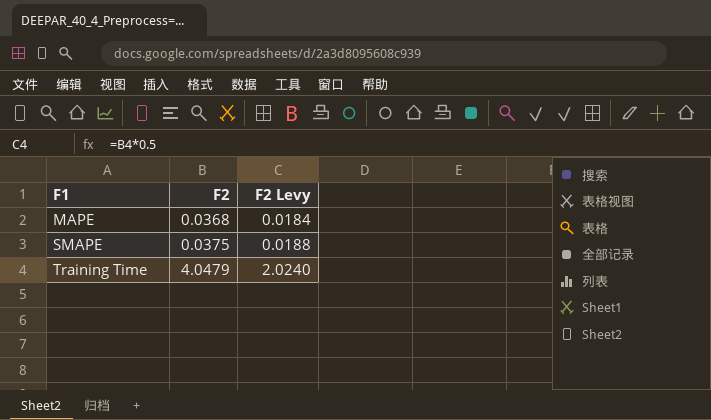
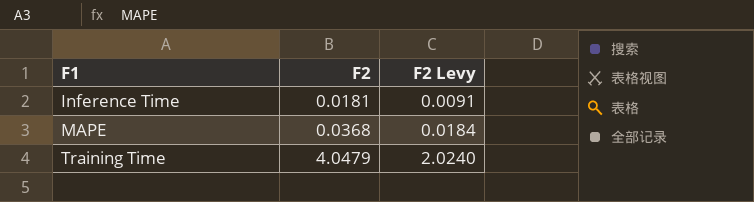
row SMAPE: 0.0375 | 0.0188 -> none
row Inference Time: none -> 0.0181 | 0.0091

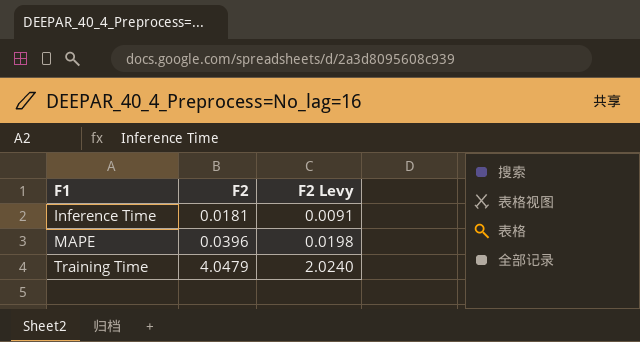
MAPE | F2: 0.0368 -> 0.0396
MAPE | F2 Levy: 0.0184 -> 0.0198

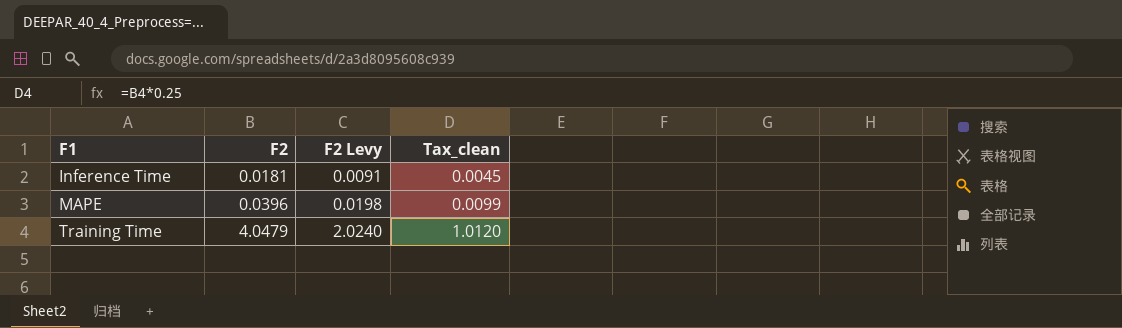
column Tax_clean | formula: none -> [F2] * 0.25

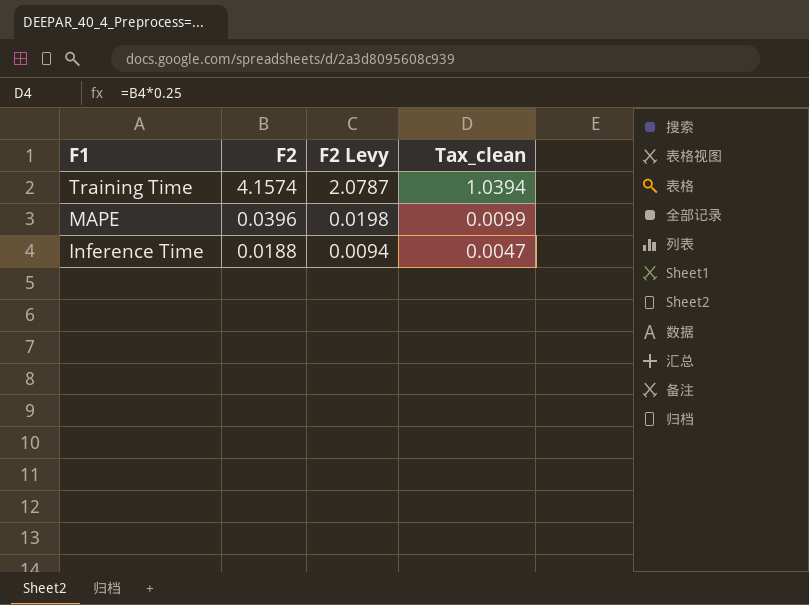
row order: F1 ascending -> F1 descending
Training Time | F2: 4.0479 -> 4.1574
Training Time | F2 Levy: 2.0240 -> 2.0787
Training Time | Tax_clean: 1.0120 -> 1.0394
Inference Time | F2: 0.0181 -> 0.0188
Inference Time | F2 Levy: 0.0091 -> 0.0094
Inference Time | Tax_clean: 0.0045 -> 0.0047

